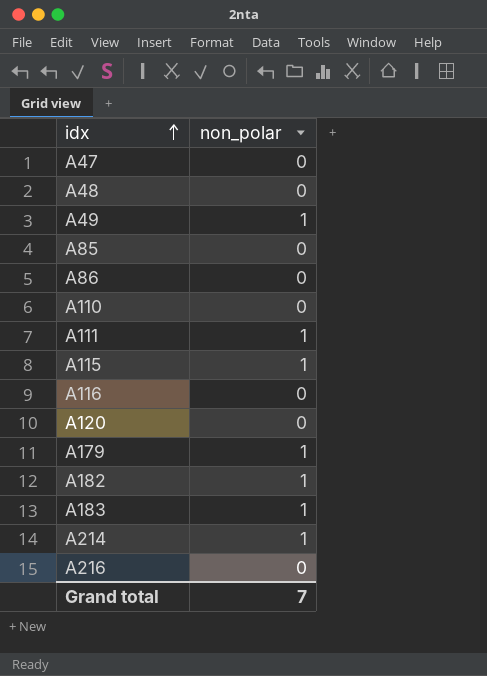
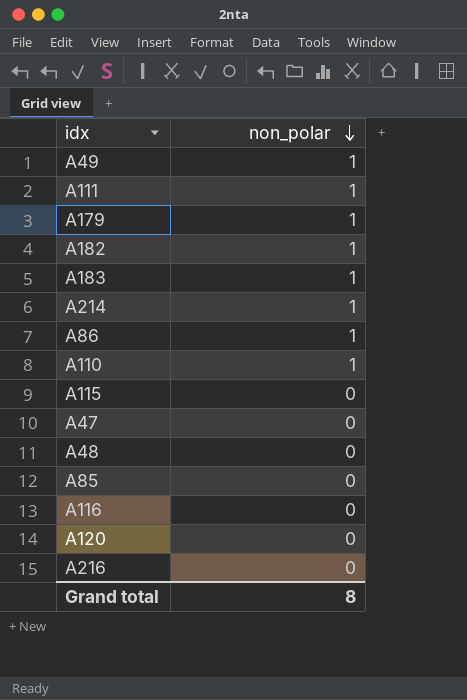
row order: idx ascending -> non_polar descending
A86 | non_polar: 0 -> 1
A110 | non_polar: 0 -> 1
A115 | non_polar: 1 -> 0
Grand total | non_polar: 7 -> 8

